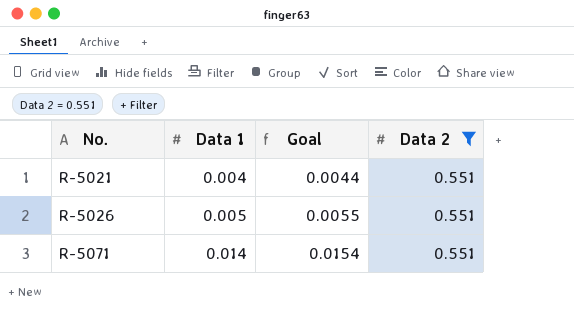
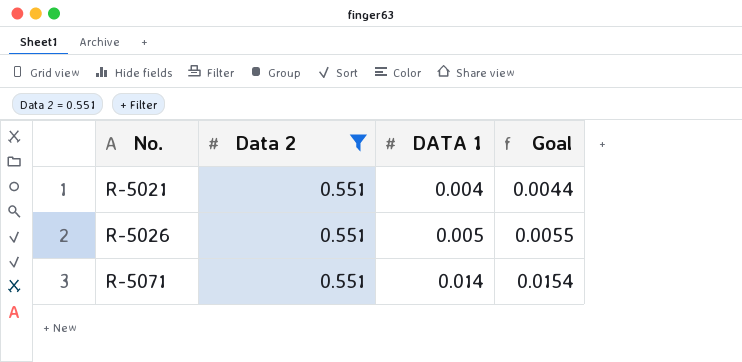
column Data 2 | position: 4 -> 2
column name: Data 1 -> DATA 1

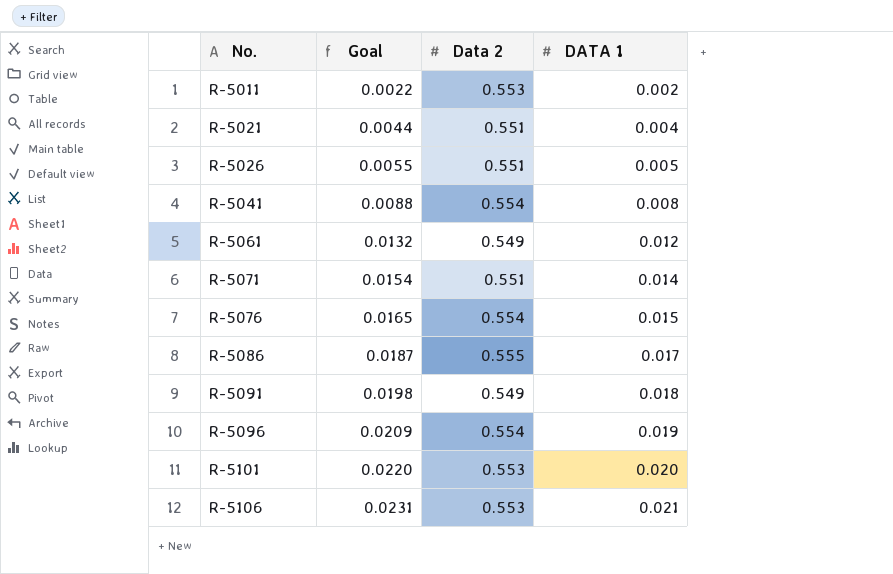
filter: Data 2 = 0.551 -> none
column Goal | position: 4 -> 2

